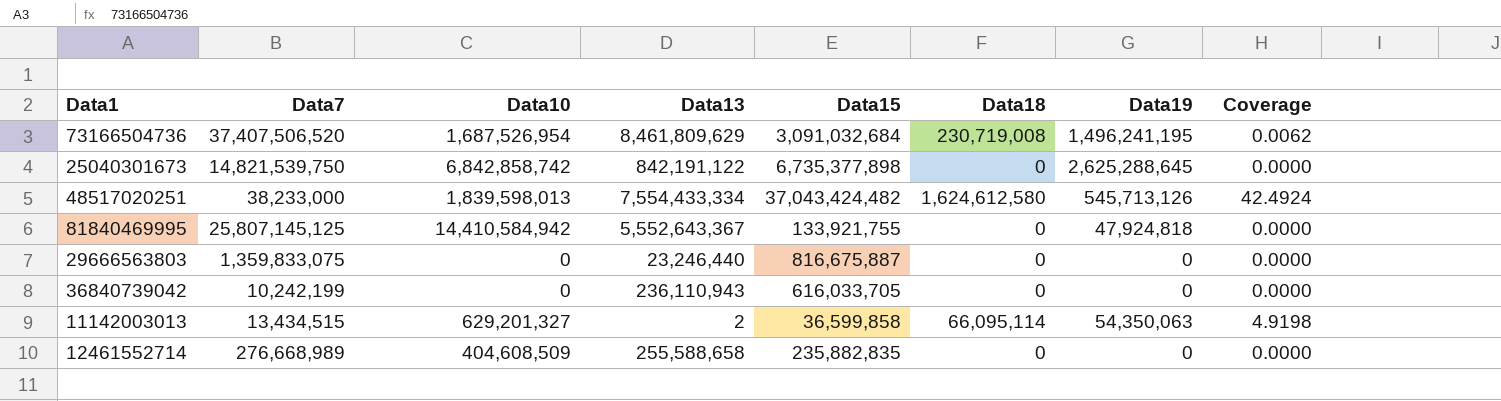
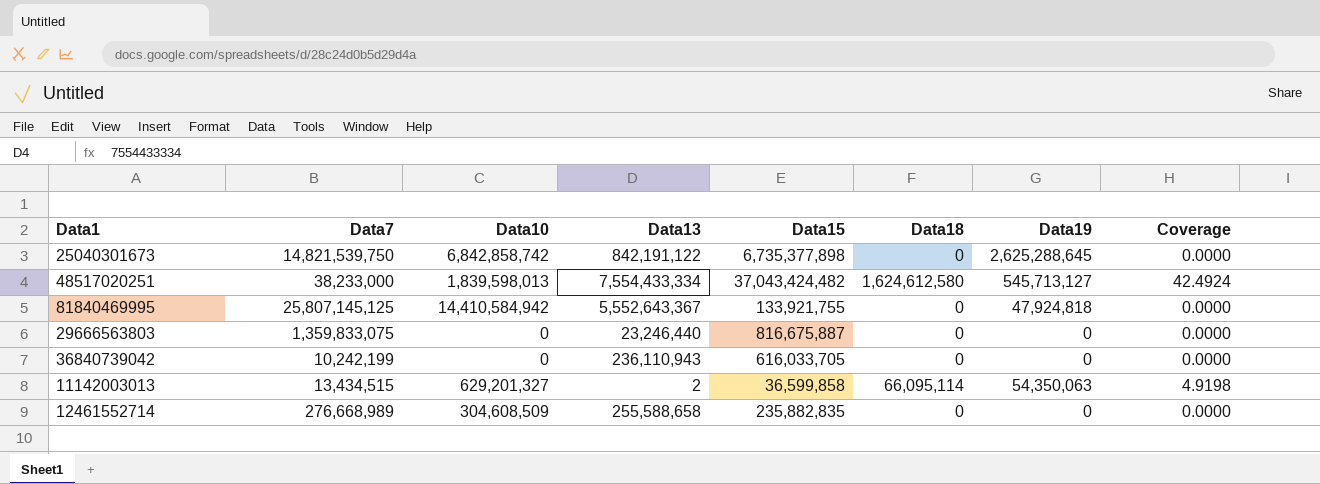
row 73166504736: 37,407,506,520 | 1,687,526,954 | 8,461,809,629 | 3,091,032,684 | 230,719,008 | 1,496,241,195 | 0.0062 -> none
48517020251 | Data19: 545,713,126 -> 545,713,127
12461552714 | Data10: 404,608,509 -> 304,608,509

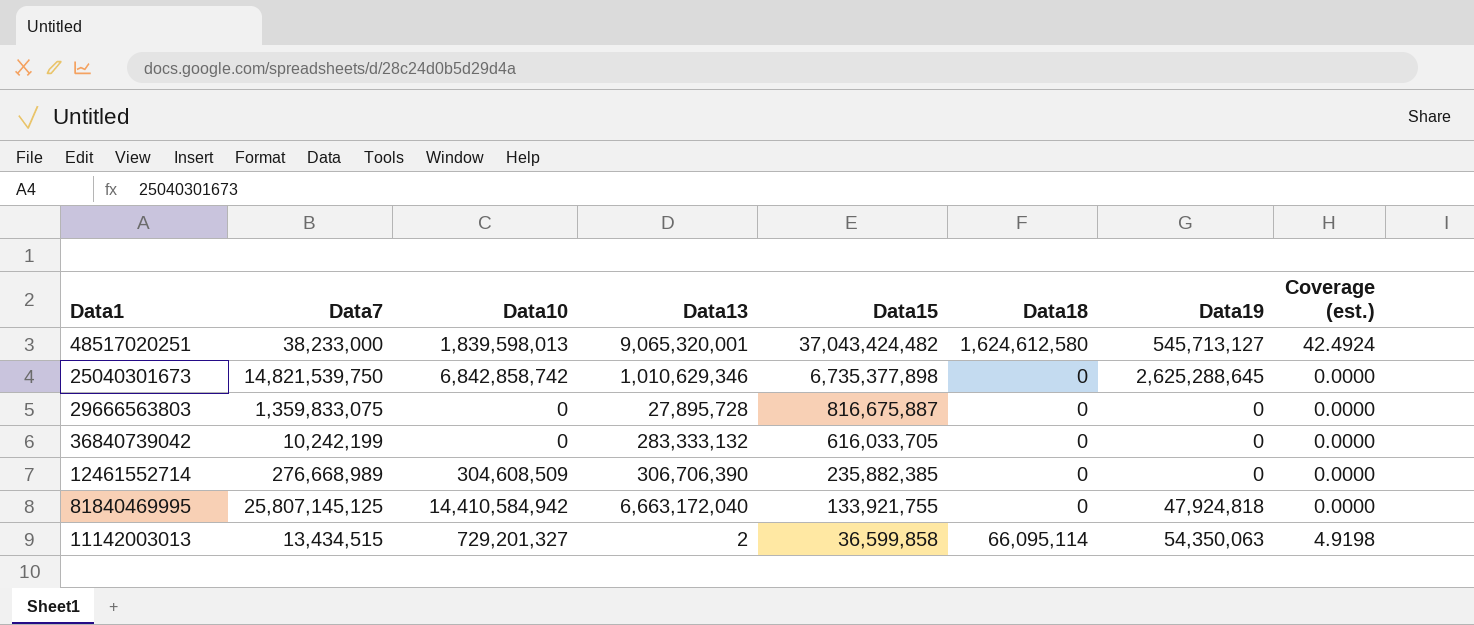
row order: none -> Data15 descending
column name: Coverage -> Coverage (est.)
48517020251 | Data13: 7,554,433,334 -> 9,065,320,001
25040301673 | Data13: 842,191,122 -> 1,010,629,346
29666563803 | Data13: 23,246,440 -> 27,895,728
36840739042 | Data13: 236,110,943 -> 283,333,132
12461552714 | Data13: 255,588,658 -> 306,706,390
12461552714 | Data15: 235,882,835 -> 235,882,385
81840469995 | Data13: 5,552,643,367 -> 6,663,172,040
11142003013 | Data10: 629,201,327 -> 729,201,327

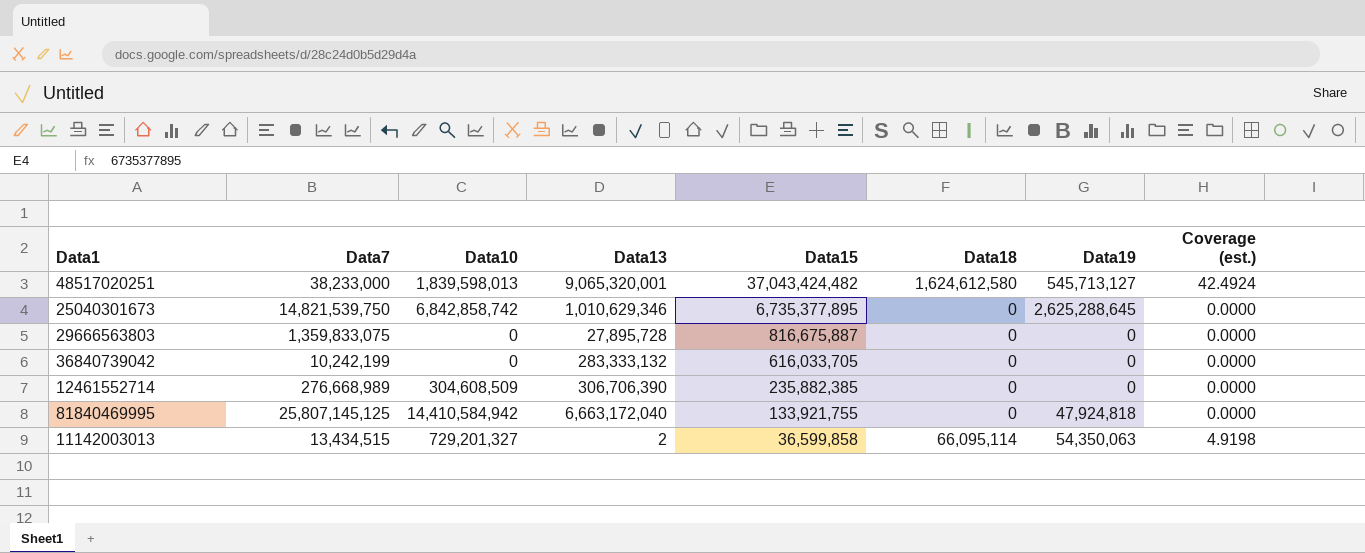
25040301673 | Data15: 6,735,377,898 -> 6,735,377,895

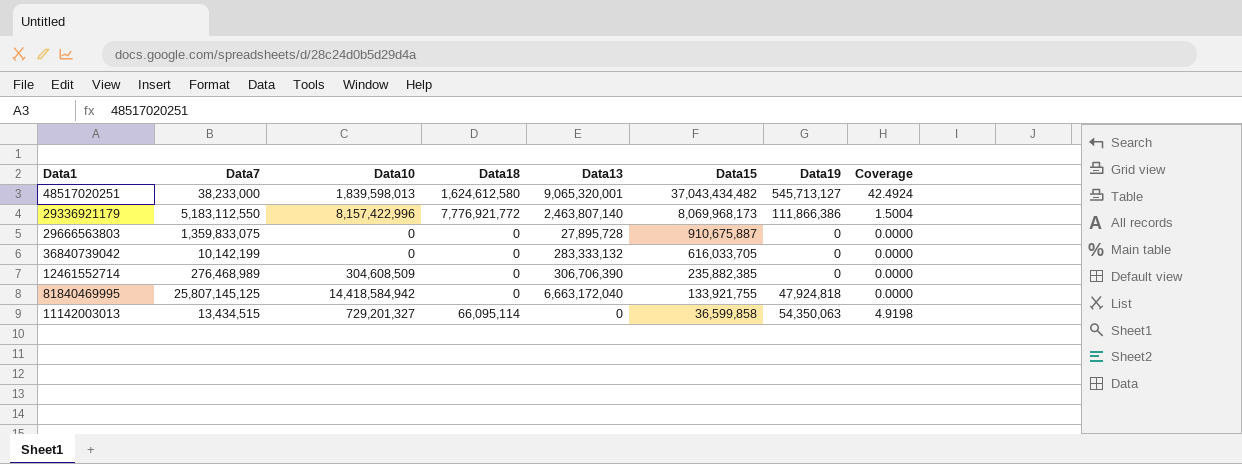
column Data18 | position: 6 -> 4
column name: Coverage (est.) -> Coverage
row 25040301673: 14,821,539,750 | 6,842,858,742 | 1,010,629,346 | 6,735,377,895 | 0 | 2,625,288,645 | 0.0000 -> none
48517020251 | Data15: 37,043,424,482 -> 37,043,434,482
row 29336921179: none -> 5,183,112,550 | 8,157,422,996 | 7,776,921,772 | 2,463,807,140 | 8,069,968,173 | 111,866,386 | 1.5004
29666563803 | Data15: 816,675,887 -> 910,675,887
36840739042 | Data7: 10,242,199 -> 10,142,199
12461552714 | Data7: 276,668,989 -> 276,468,989
81840469995 | Data10: 14,410,584,942 -> 14,418,584,942
11142003013 | Data13: 2 -> 0

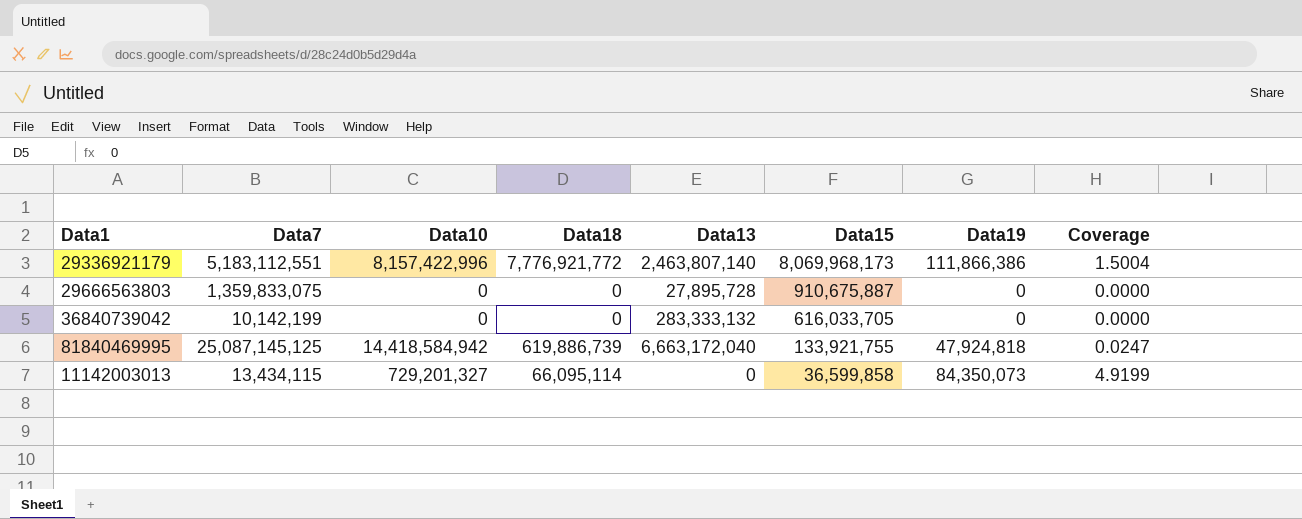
row 48517020251: 38,233,000 | 1,839,598,013 | 1,624,612,580 | 9,065,320,001 | 37,043,434,482 | 545,713,127 | 42.4924 -> none
row 12461552714: 276,468,989 | 304,608,509 | 0 | 306,706,390 | 235,882,385 | 0 | 0.0000 -> none
29336921179 | Data7: 5,183,112,550 -> 5,183,112,551
81840469995 | Data7: 25,807,145,125 -> 25,087,145,125
81840469995 | Data18: 0 -> 619,886,739
81840469995 | Coverage: 0.0000 -> 0.0247
11142003013 | Data7: 13,434,515 -> 13,434,115
11142003013 | Data19: 54,350,063 -> 84,350,073
11142003013 | Coverage: 4.9198 -> 4.9199

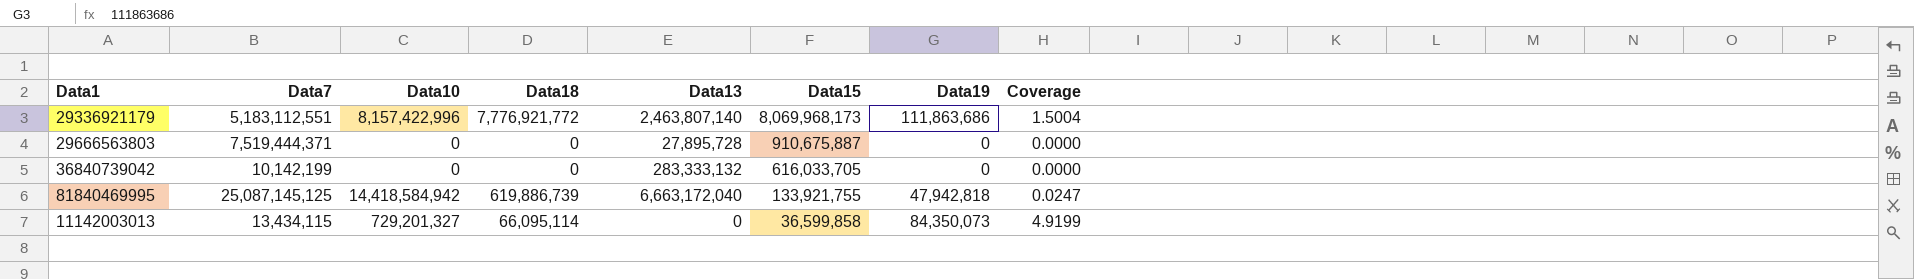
29336921179 | Data19: 111,866,386 -> 111,863,686
29666563803 | Data7: 1,359,833,075 -> 7,519,444,371
81840469995 | Data19: 47,924,818 -> 47,942,818

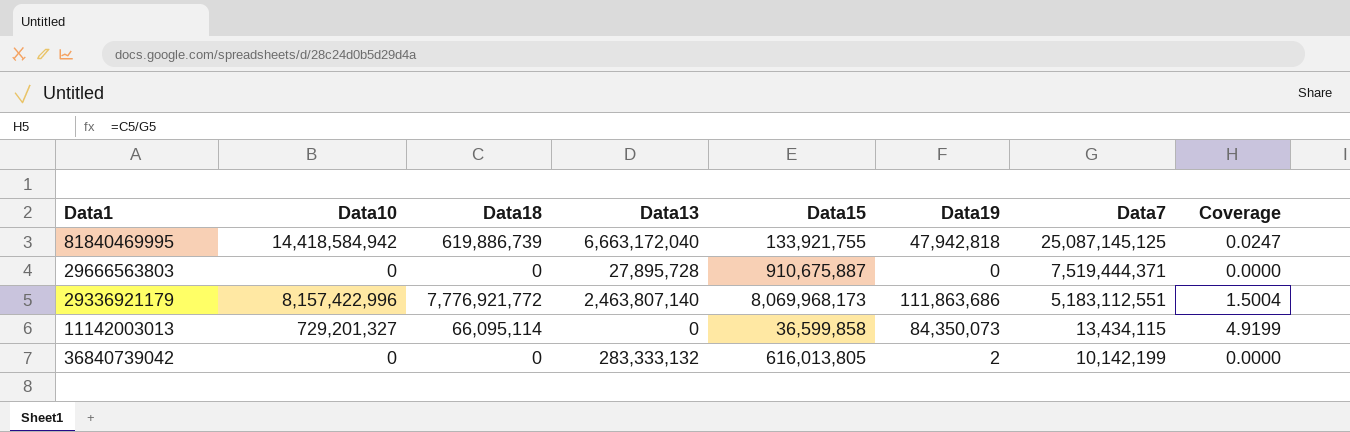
row order: Data15 descending -> Data7 descending
column Data7 | position: 2 -> 7
36840739042 | Data15: 616,033,705 -> 616,013,805
36840739042 | Data19: 0 -> 2

